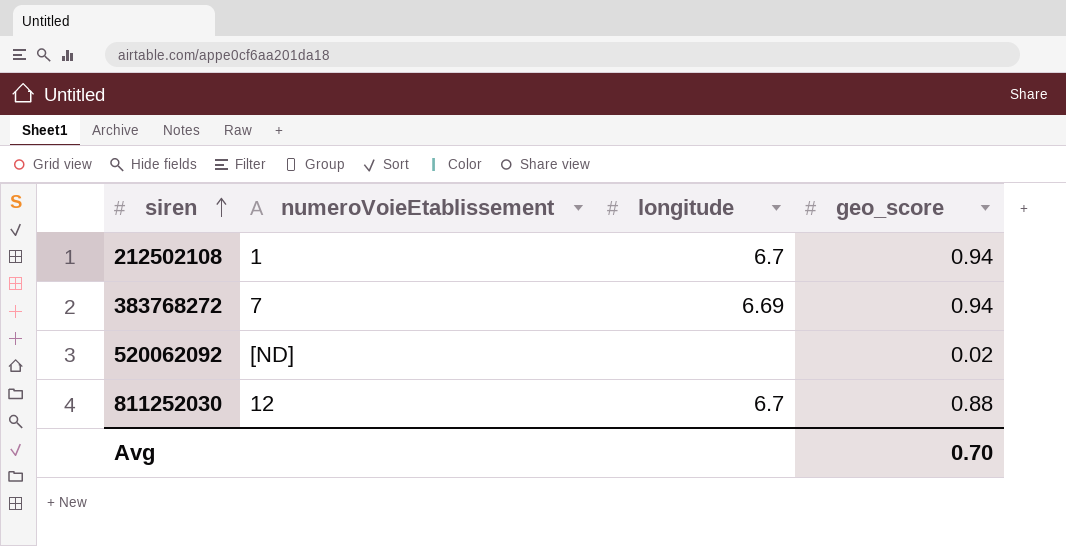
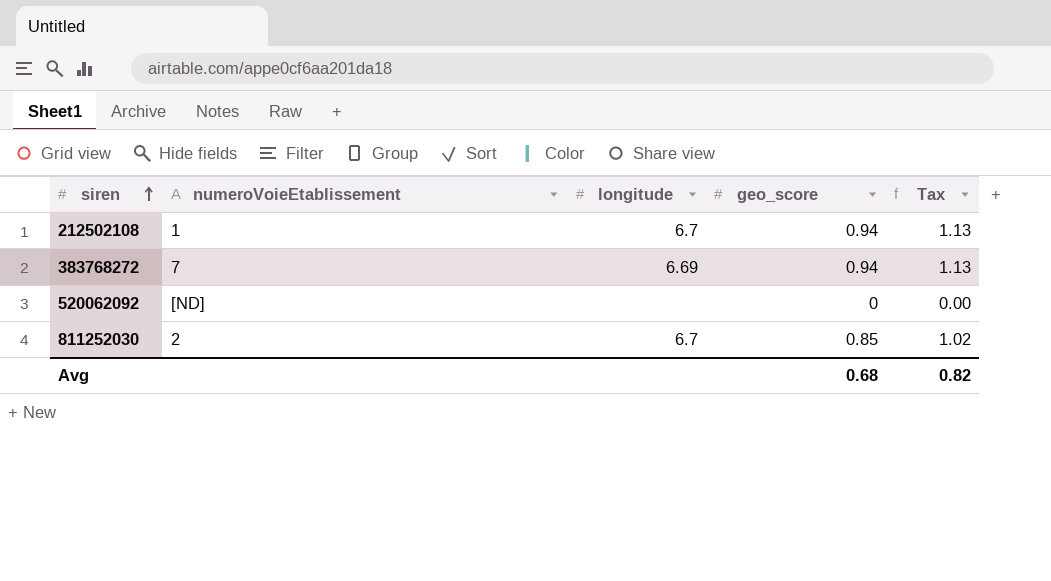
column Tax | formula: none -> [geo_score] * 1.2
520062092 | geo_score: 0.02 -> 0
811252030 | numeroVoieEtablissement: 12 -> 2
811252030 | geo_score: 0.88 -> 0.85
Avg | geo_score: 0.70 -> 0.68

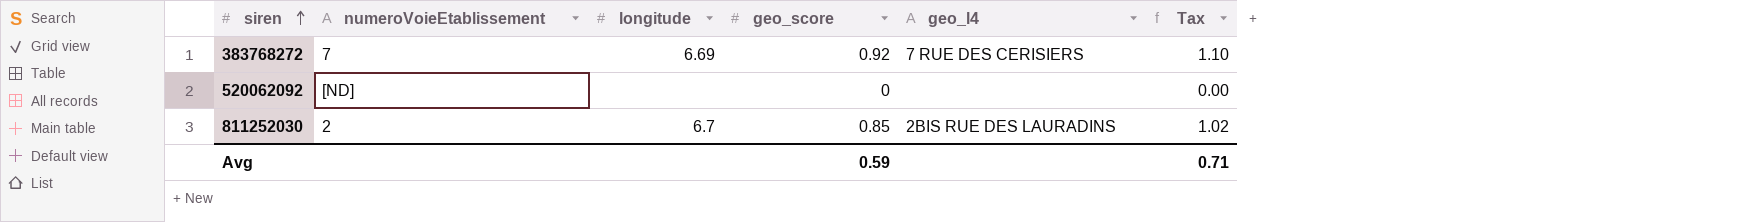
column geo_l4 | position: none -> 5
row 212502108: 1 | 6.7 | 0.94 | 1.13 -> none
383768272 | geo_score: 0.94 -> 0.92
383768272 | Tax: 1.13 -> 1.10
Avg | geo_score: 0.68 -> 0.59
Avg | Tax: 0.82 -> 0.71

